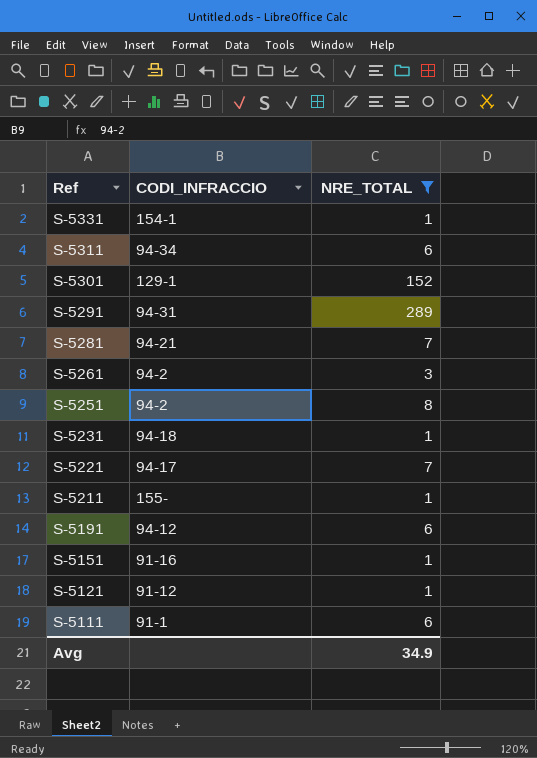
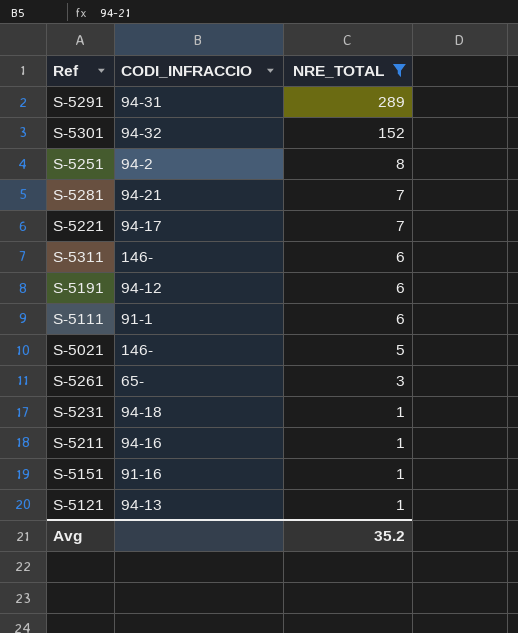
row order: Ref descending -> NRE_TOTAL descending
row S-5331: 154-1 | 1 -> none
S-5301 | CODI_INFRACCIO: 129-1 -> 94-32
S-5311 | CODI_INFRACCIO: 94-34 -> 146-
row S-5021: none -> 146- | 5
S-5261 | CODI_INFRACCIO: 94-2 -> 65-
S-5211 | CODI_INFRACCIO: 155- -> 94-16
S-5121 | CODI_INFRACCIO: 91-12 -> 94-13
Avg | NRE_TOTAL: 34.9 -> 35.2

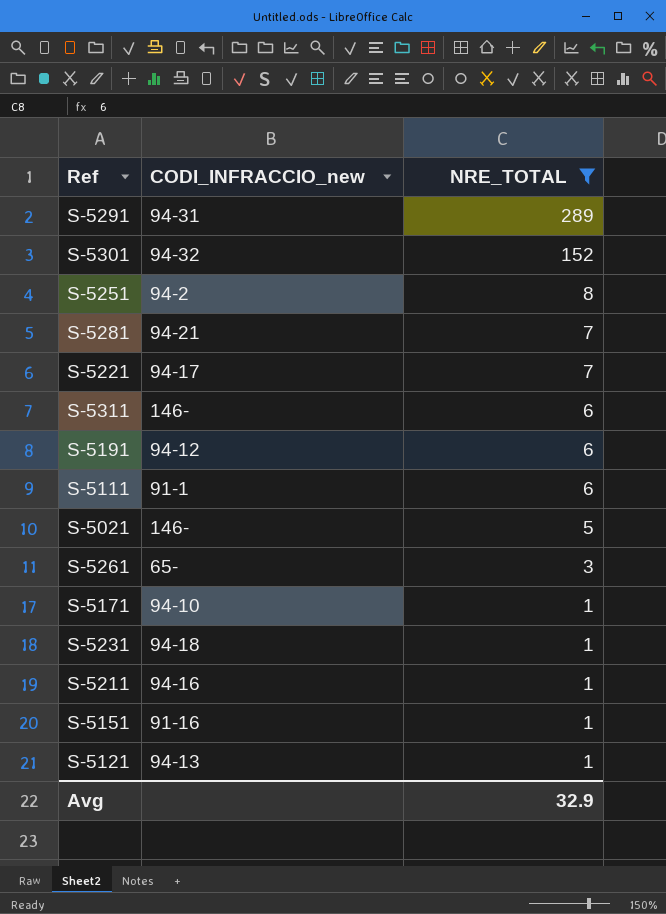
column name: CODI_INFRACCIO -> CODI_INFRACCIO_new
row S-5171: none -> 94-10 | 1
Avg | NRE_TOTAL: 35.2 -> 32.9

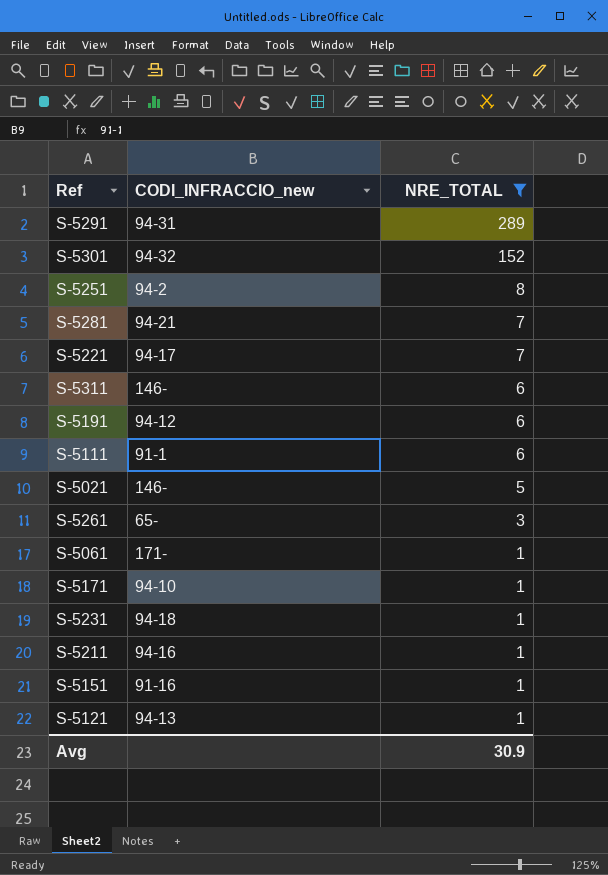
row S-5061: none -> 171- | 1
Avg | NRE_TOTAL: 32.9 -> 30.9

